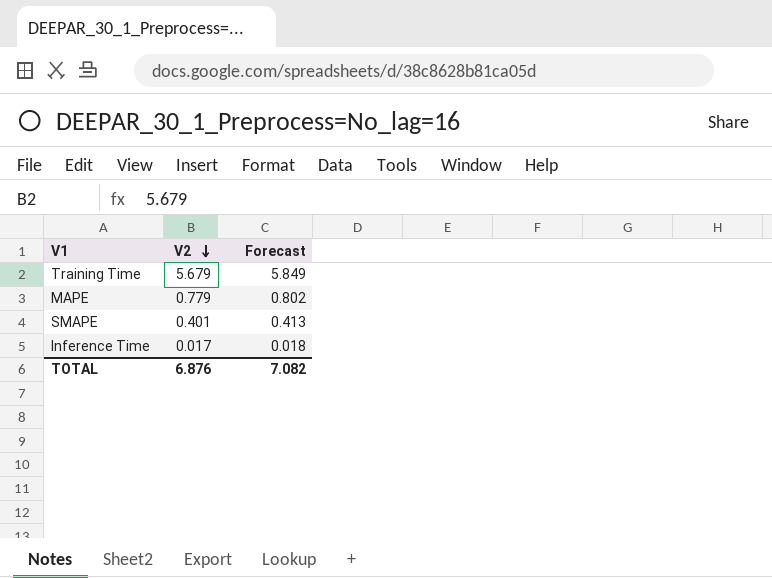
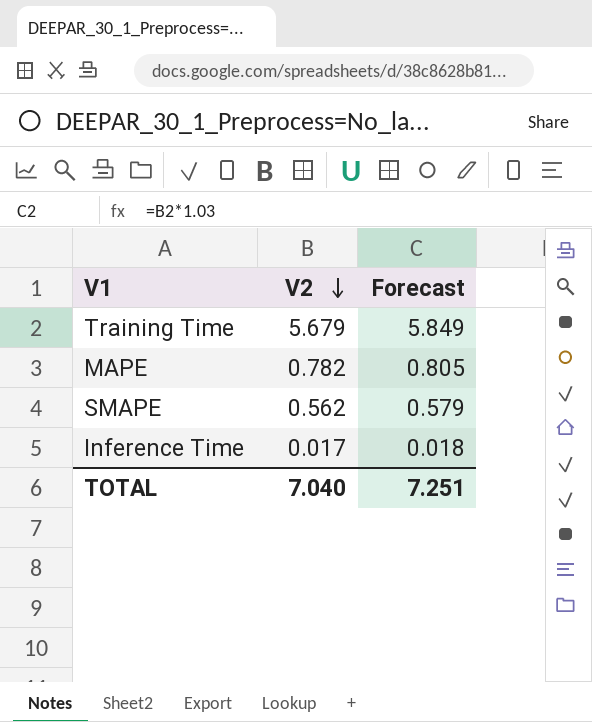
MAPE | V2: 0.779 -> 0.782
MAPE | Forecast: 0.802 -> 0.805
SMAPE | V2: 0.401 -> 0.562
SMAPE | Forecast: 0.413 -> 0.579
TOTAL | V2: 6.876 -> 7.040
TOTAL | Forecast: 7.082 -> 7.251

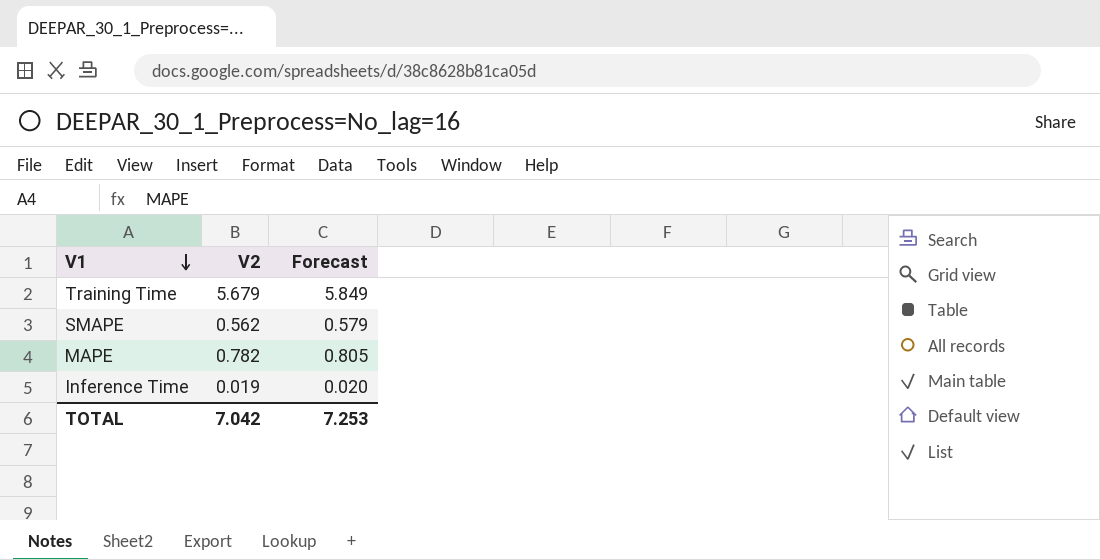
row order: V2 descending -> V1 descending
Inference Time | V2: 0.017 -> 0.019
Inference Time | Forecast: 0.018 -> 0.020
TOTAL | V2: 7.040 -> 7.042
TOTAL | Forecast: 7.251 -> 7.253

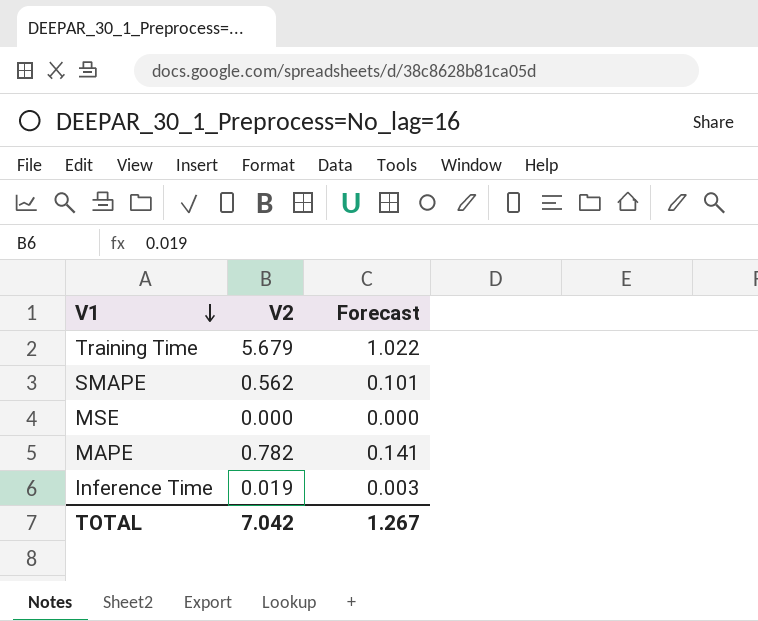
column Forecast | formula: [V2] * 1.03 -> [V2] * 0.18
row MSE: none -> 0.000 | 0.000
TOTAL | Forecast: 7.253 -> 1.267

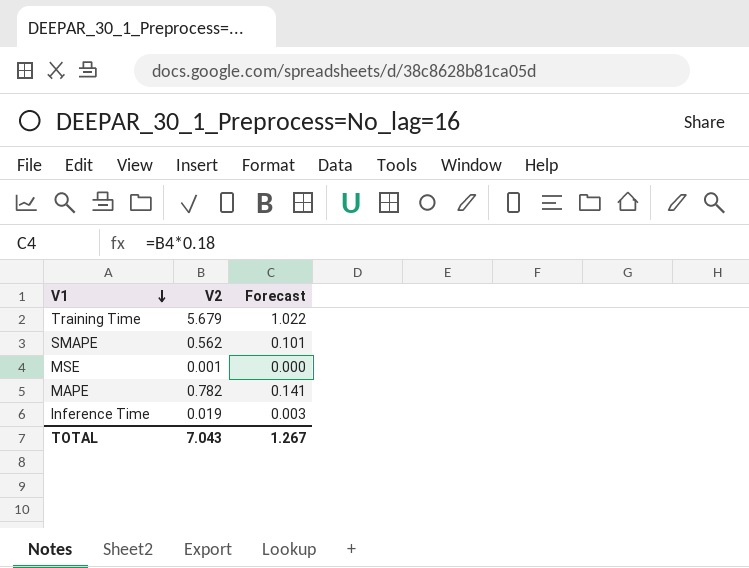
MSE | V2: 0.000 -> 0.001
TOTAL | V2: 7.042 -> 7.043

